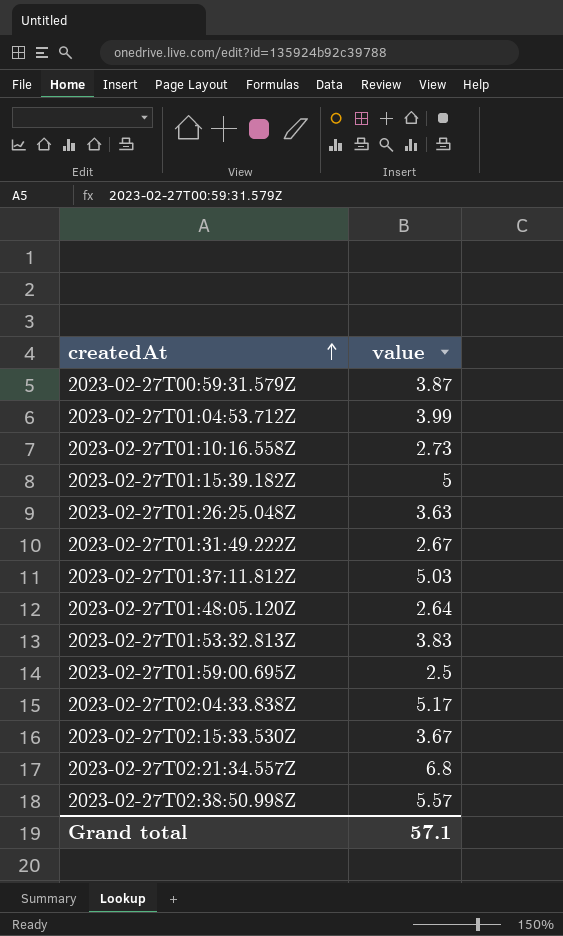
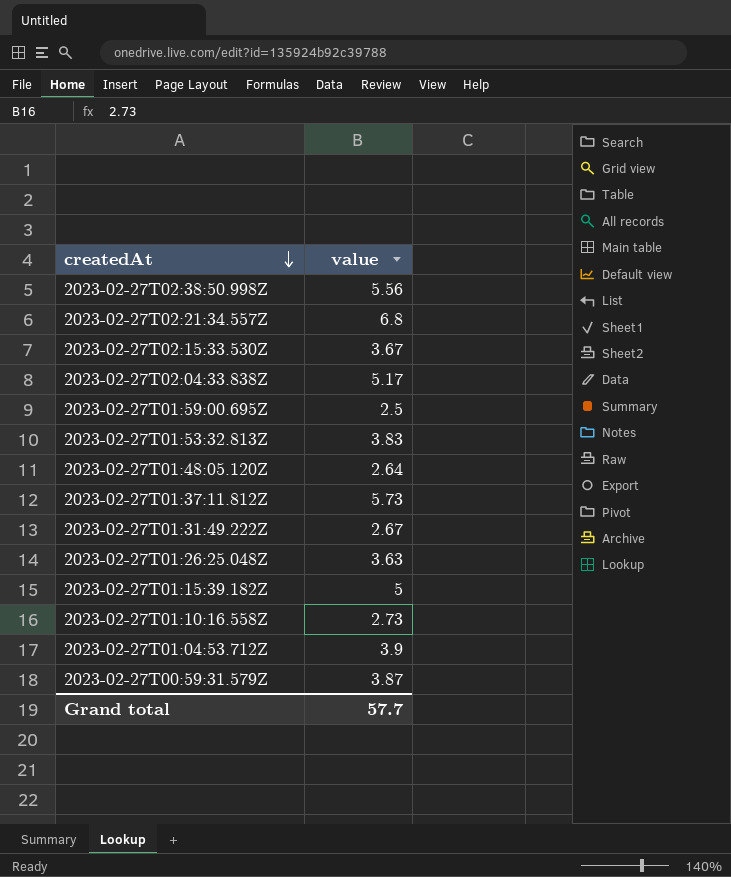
row order: createdAt ascending -> createdAt descending
2023-02-27T02:38:50.998Z | value: 5.57 -> 5.56
2023-02-27T01:37:11.812Z | value: 5.03 -> 5.73
2023-02-27T01:04:53.712Z | value: 3.99 -> 3.9
Grand total | value: 57.1 -> 57.7

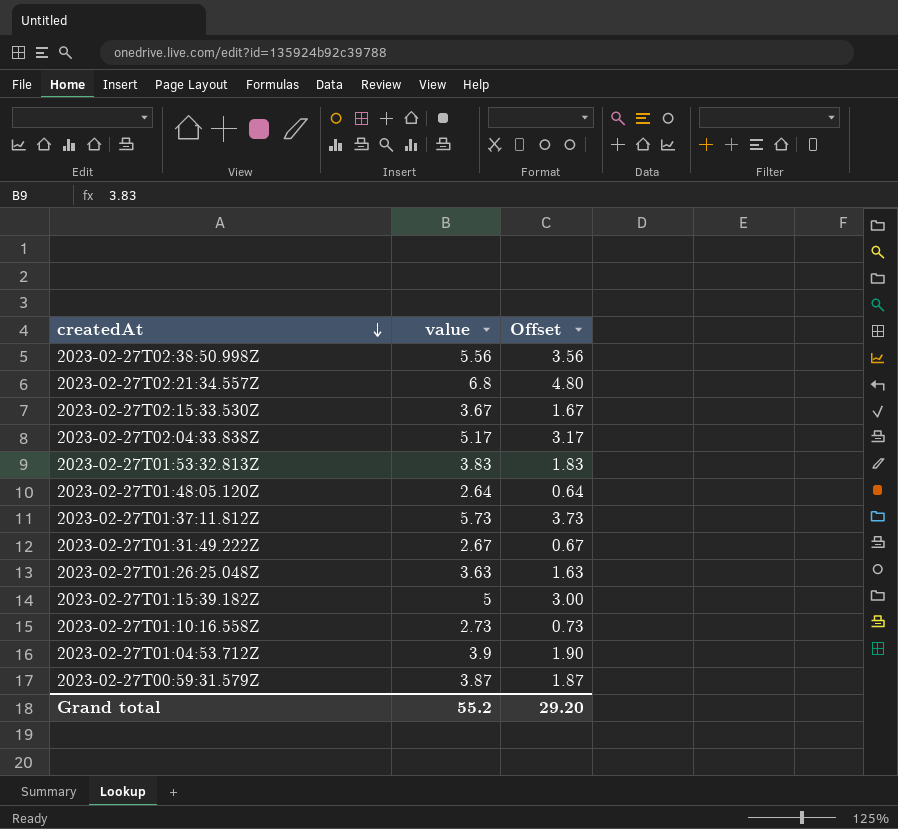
column Offset | formula: none -> [value] - 2
row 2023-02-27T01:59:00.695Z: 2.5 -> none
Grand total | value: 57.7 -> 55.2

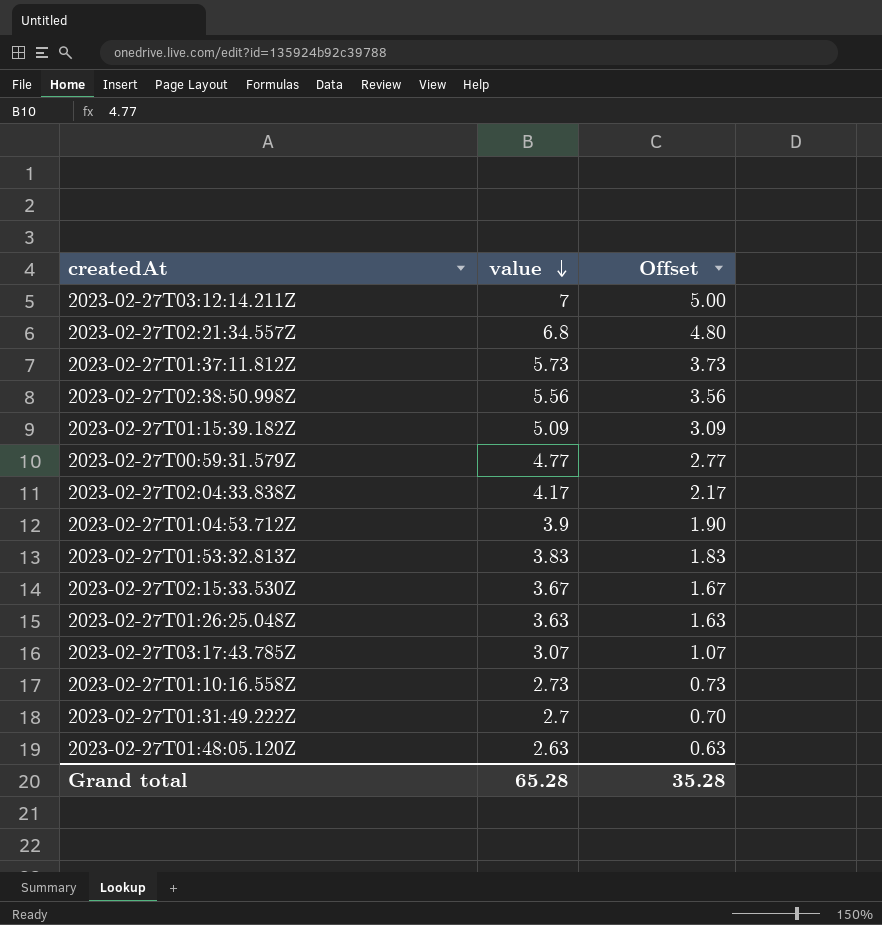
row order: createdAt descending -> value descending
row 2023-02-27T03:12:14.211Z: none -> 7 | 5.00
2023-02-27T01:15:39.182Z | value: 5 -> 5.09
2023-02-27T01:15:39.182Z | Offset: 3.00 -> 3.09
2023-02-27T00:59:31.579Z | value: 3.87 -> 4.77
2023-02-27T00:59:31.579Z | Offset: 1.87 -> 2.77
2023-02-27T02:04:33.838Z | value: 5.17 -> 4.17
2023-02-27T02:04:33.838Z | Offset: 3.17 -> 2.17
row 2023-02-27T03:17:43.785Z: none -> 3.07 | 1.07
2023-02-27T01:31:49.222Z | value: 2.67 -> 2.7
2023-02-27T01:31:49.222Z | Offset: 0.67 -> 0.70
2023-02-27T01:48:05.120Z | value: 2.64 -> 2.63
2023-02-27T01:48:05.120Z | Offset: 0.64 -> 0.63
Grand total | value: 55.2 -> 65.28
Grand total | Offset: 29.20 -> 35.28

